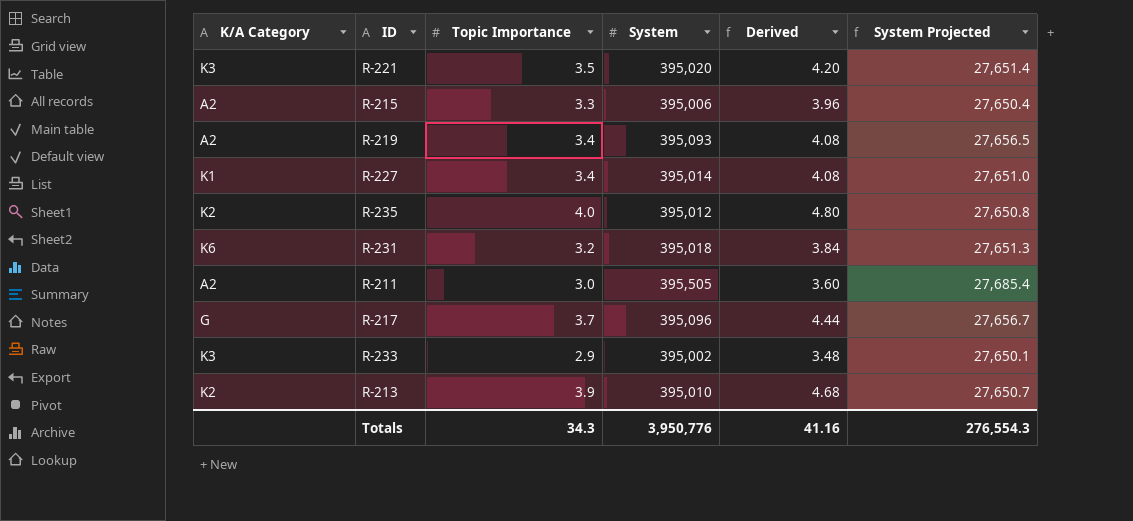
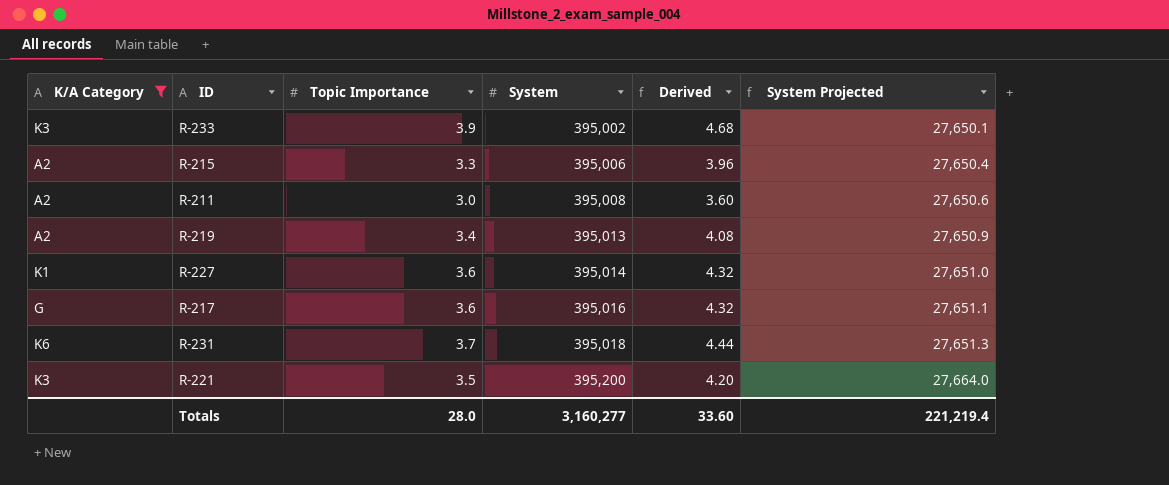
filter: none -> K/A Category != K2
row order: none -> System ascending
R-233 | Topic Importance: 2.9 -> 3.9
R-233 | Derived: 3.48 -> 4.68
R-211 | System: 395,505 -> 395,008
R-211 | System Projected: 27,685.4 -> 27,650.6
R-219 | System: 395,093 -> 395,013
R-219 | System Projected: 27,656.5 -> 27,650.9
R-227 | Topic Importance: 3.4 -> 3.6
R-227 | Derived: 4.08 -> 4.32
R-217 | Topic Importance: 3.7 -> 3.6
R-217 | System: 395,096 -> 395,016
R-217 | Derived: 4.44 -> 4.32
R-217 | System Projected: 27,656.7 -> 27,651.1
R-231 | Topic Importance: 3.2 -> 3.7
R-231 | Derived: 3.84 -> 4.44
R-221 | System: 395,020 -> 395,200
R-221 | System Projected: 27,651.4 -> 27,664.0
Totals | Topic Importance: 34.3 -> 28.0
Totals | System: 3,950,776 -> 3,160,277
Totals | Derived: 41.16 -> 33.60
Totals | System Projected: 276,554.3 -> 221,219.4

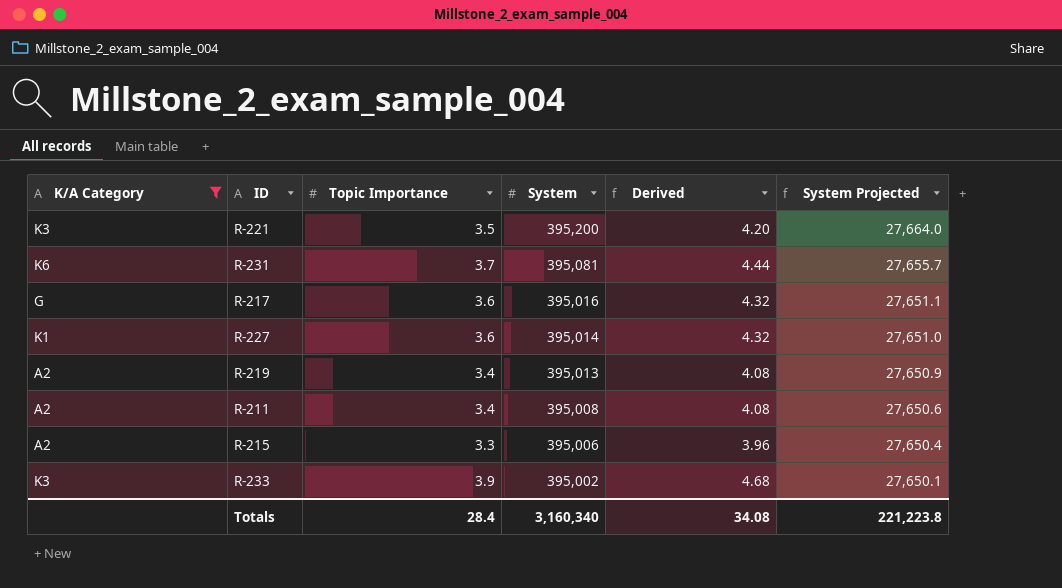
row order: System ascending -> System descending
R-231 | System: 395,018 -> 395,081
R-231 | System Projected: 27,651.3 -> 27,655.7
R-211 | Topic Importance: 3.0 -> 3.4
R-211 | Derived: 3.60 -> 4.08
Totals | Topic Importance: 28.0 -> 28.4
Totals | System: 3,160,277 -> 3,160,340
Totals | Derived: 33.60 -> 34.08
Totals | System Projected: 221,219.4 -> 221,223.8

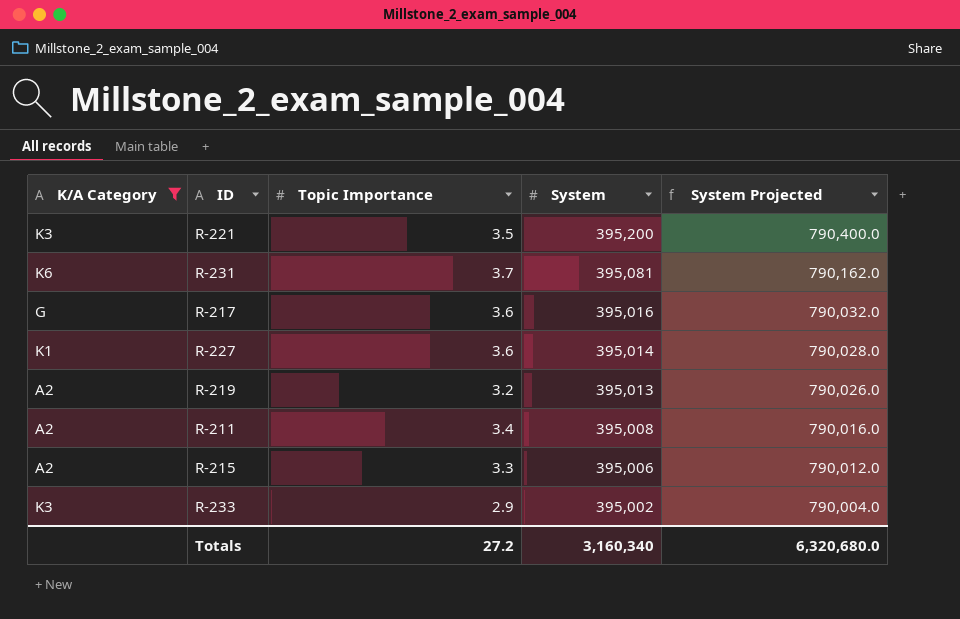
column Derived | formula: [Topic Importance] * 1.2 -> none
column System Projected | formula: [System] * 0.07 -> [System] * 2
R-219 | Topic Importance: 3.4 -> 3.2
R-233 | Topic Importance: 3.9 -> 2.9
Totals | Topic Importance: 28.4 -> 27.2
Totals | System Projected: 221,223.8 -> 6,320,680.0

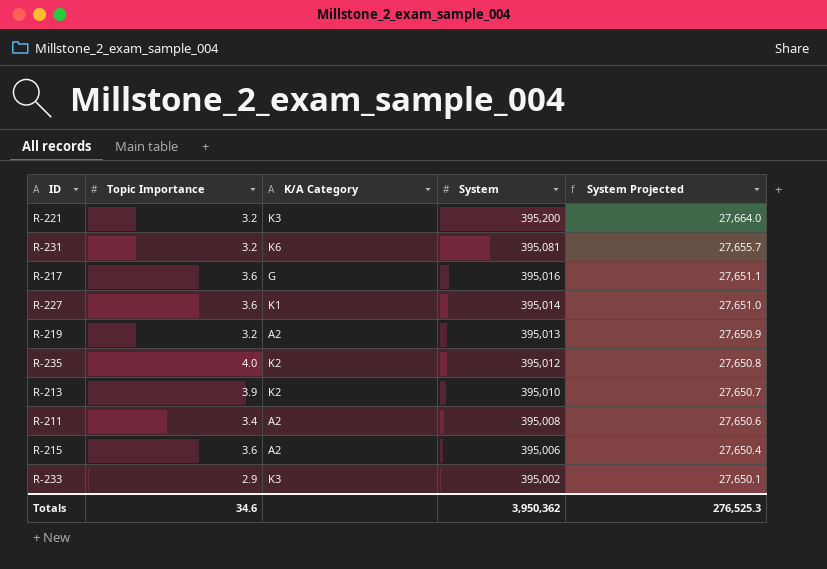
filter: K/A Category != K2 -> none
column K/A Category | position: 1 -> 3
column System Projected | formula: [System] * 2 -> [System] * 0.07
R-221 | Topic Importance: 3.5 -> 3.2
R-231 | Topic Importance: 3.7 -> 3.2
R-215 | Topic Importance: 3.3 -> 3.6
Totals | Topic Importance: 27.2 -> 34.6
Totals | System: 3,160,340 -> 3,950,362
Totals | System Projected: 6,320,680.0 -> 276,525.3

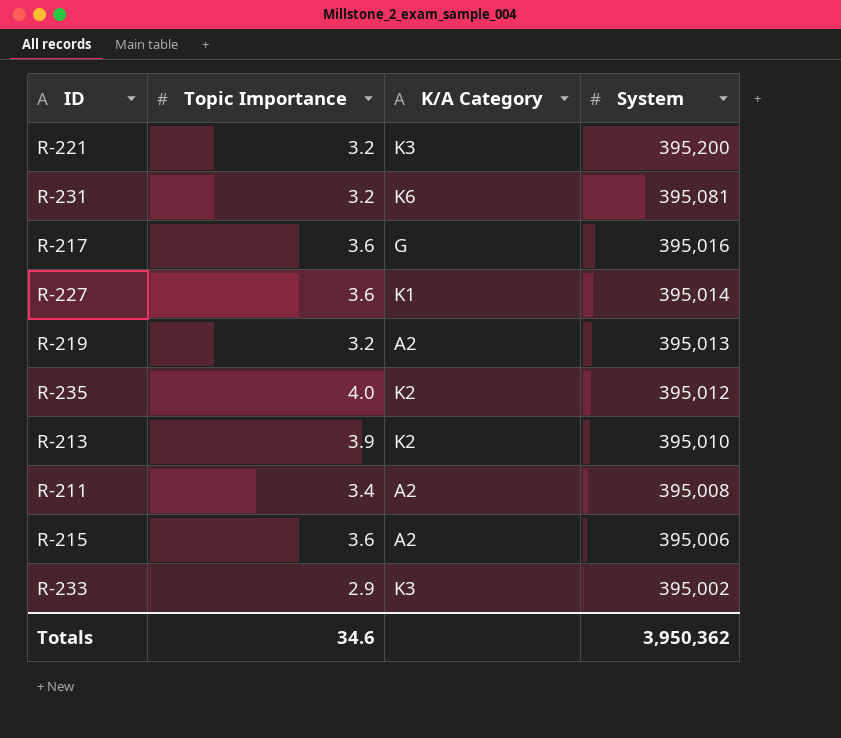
column System Projected | formula: [System] * 0.07 -> none

